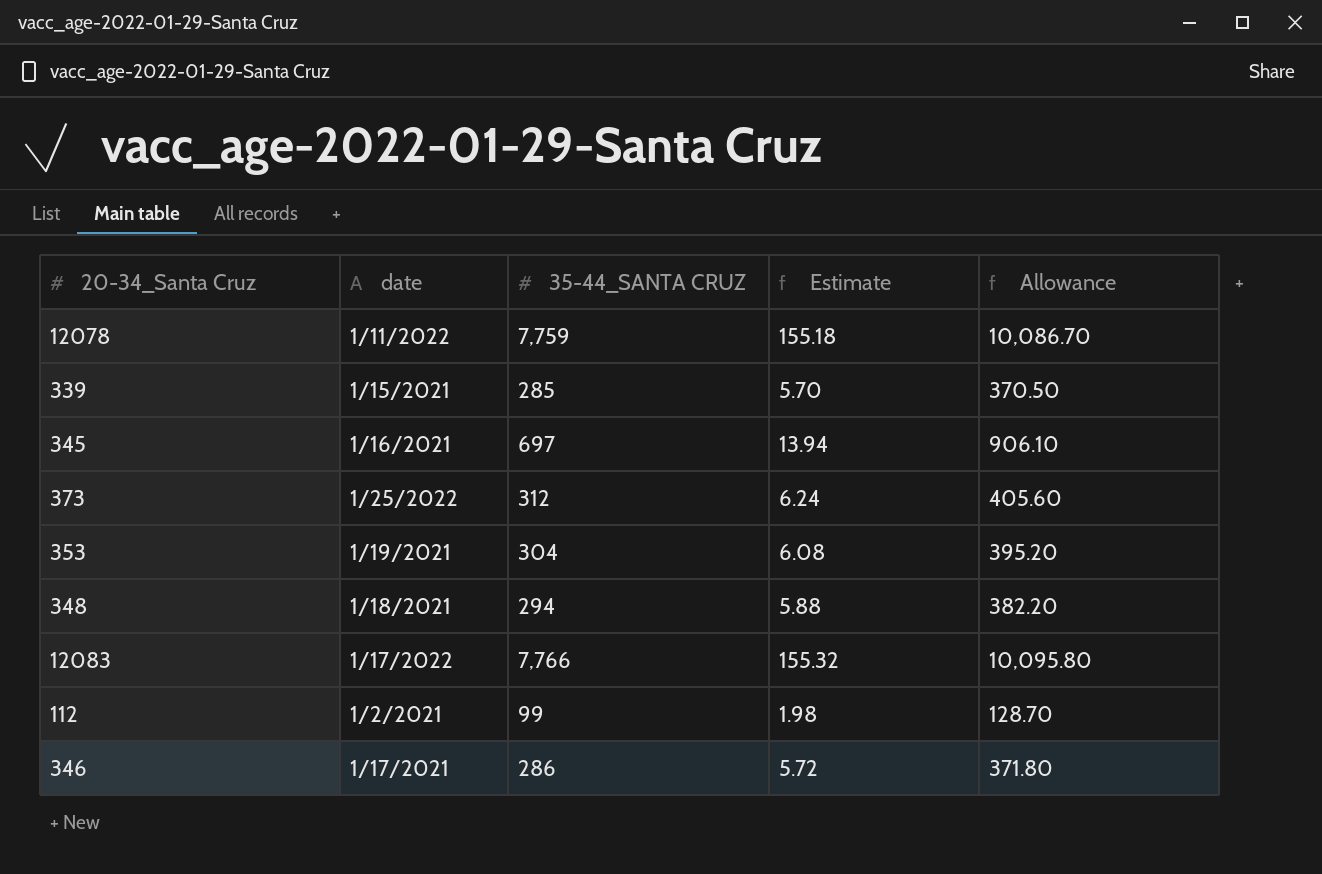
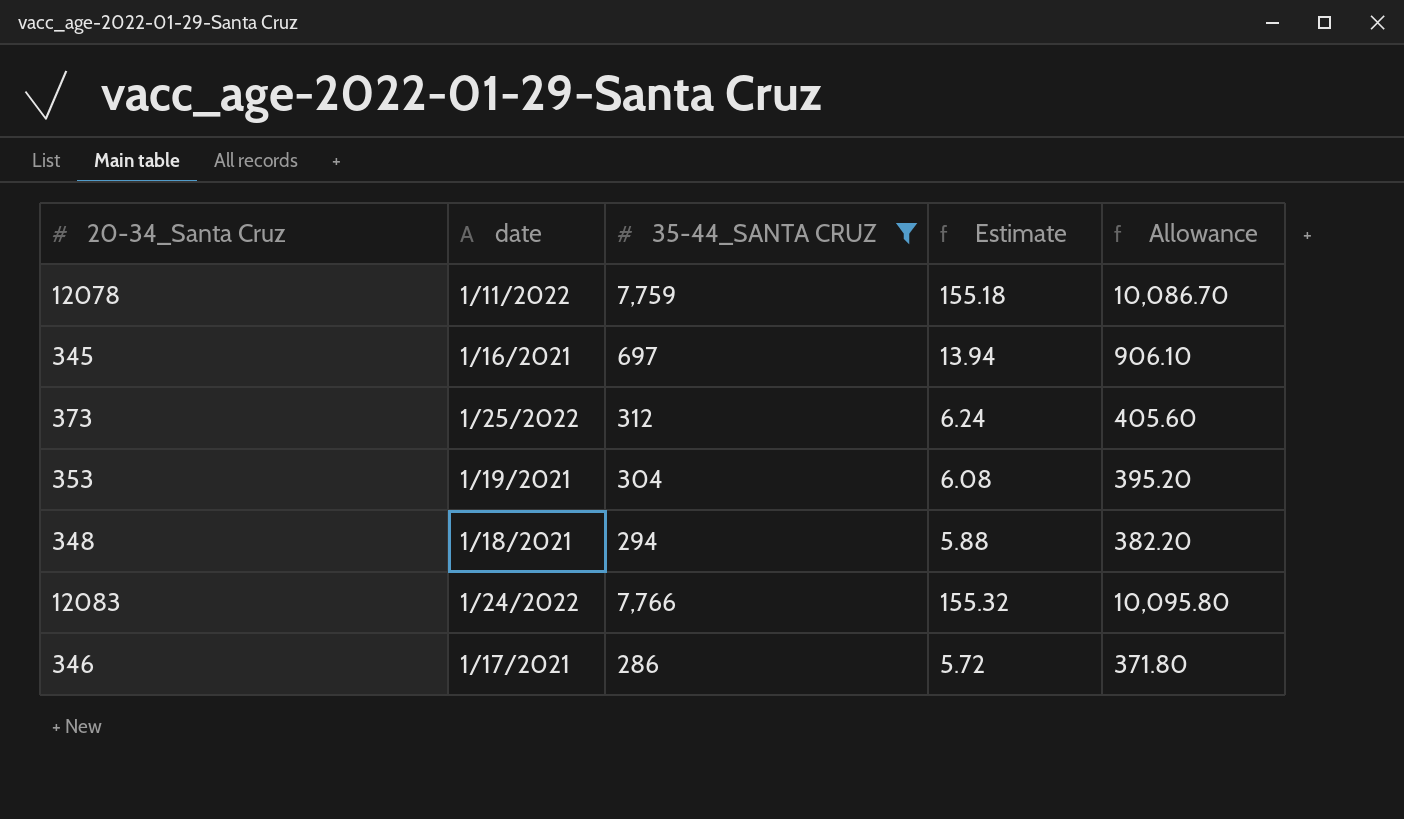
filter: none -> 35-44_SANTA CRUZ >= 286
12083 | date: 1/17/2022 -> 1/24/2022

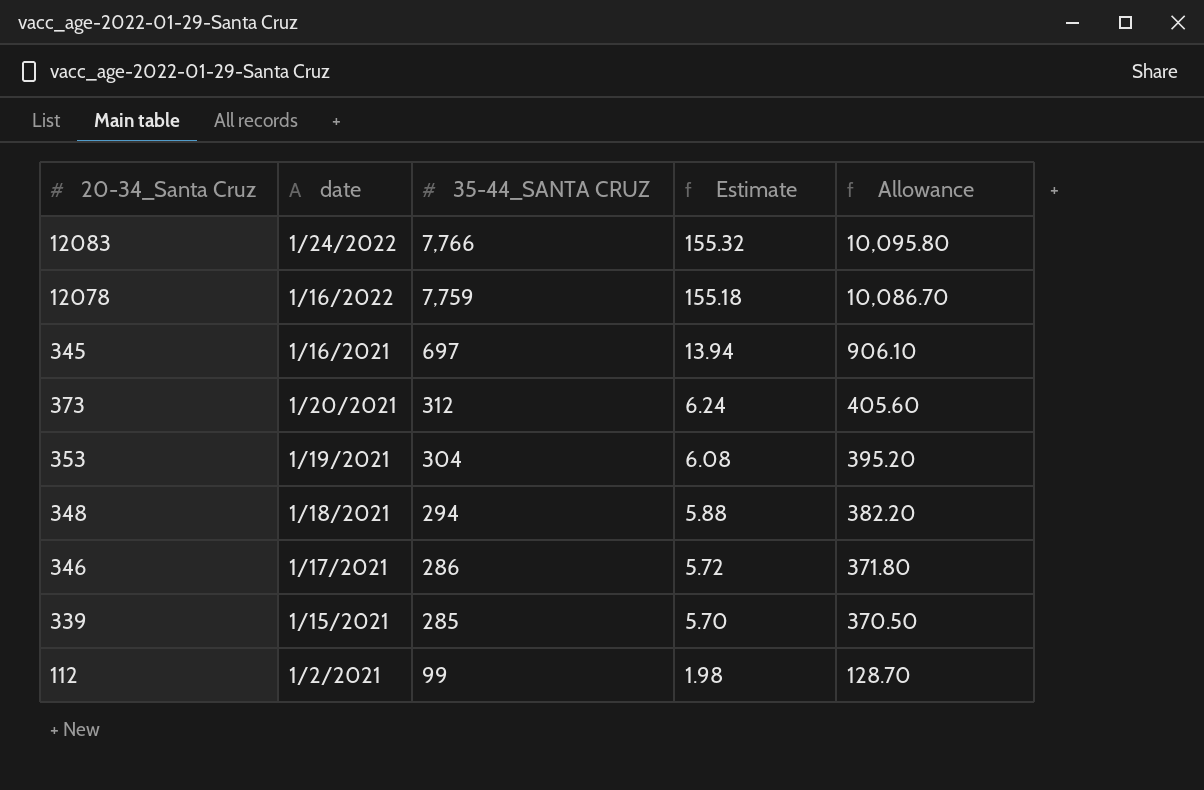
filter: 35-44_SANTA CRUZ >= 286 -> none
row order: none -> 35-44_SANTA CRUZ descending
12078 | date: 1/11/2022 -> 1/16/2022
373 | date: 1/25/2022 -> 1/20/2021

